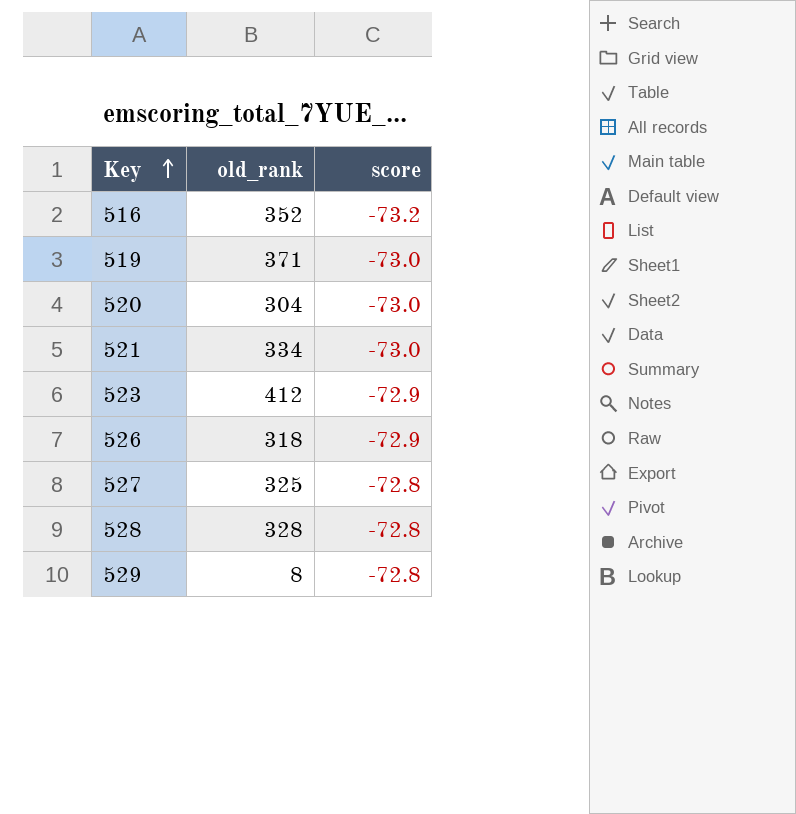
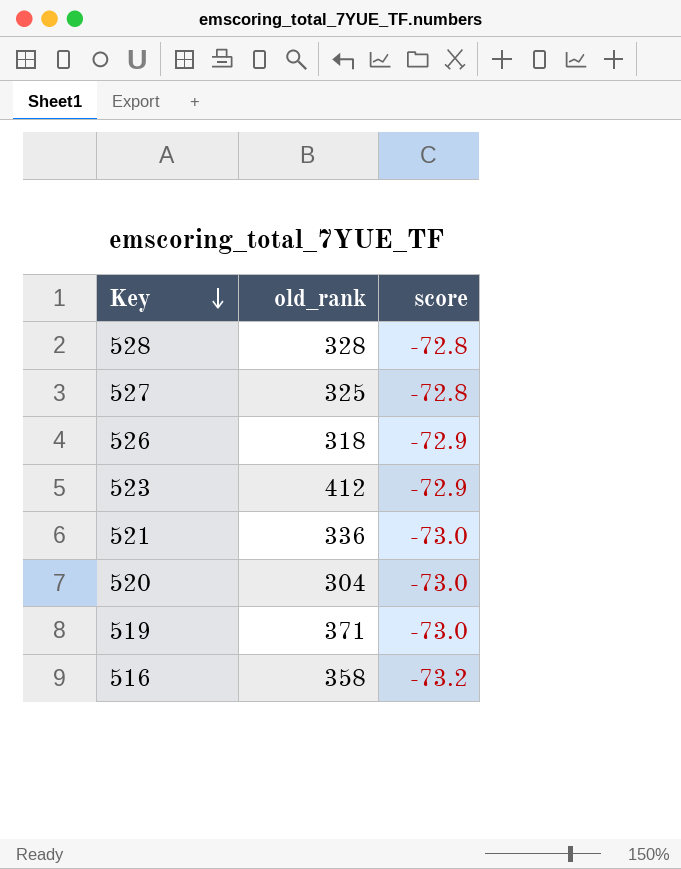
row order: Key ascending -> Key descending
row 529: 8 | -72.8 -> none
521 | old_rank: 334 -> 336
516 | old_rank: 352 -> 358

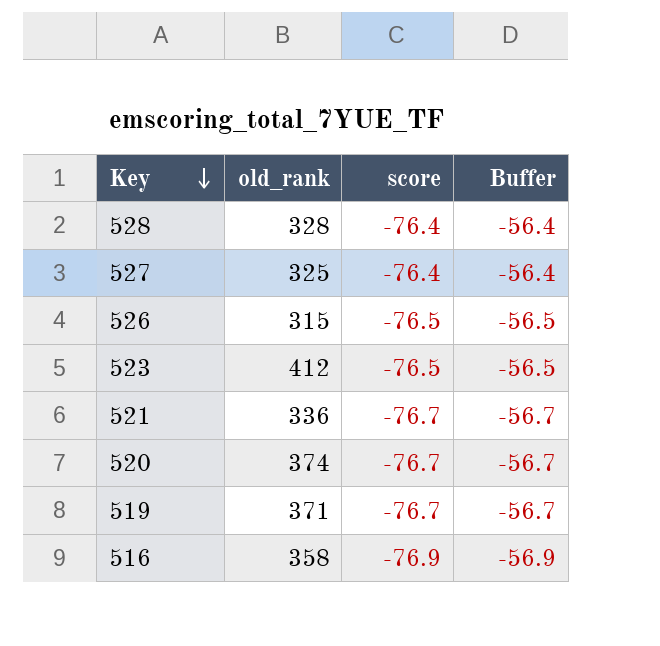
column Buffer | formula: none -> [score] + 20
528 | score: -72.8 -> -76.4
527 | score: -72.8 -> -76.4
526 | old_rank: 318 -> 315
526 | score: -72.9 -> -76.5
523 | score: -72.9 -> -76.5
521 | score: -73.0 -> -76.7
520 | old_rank: 304 -> 374
520 | score: -73.0 -> -76.7
519 | score: -73.0 -> -76.7
516 | score: -73.2 -> -76.9

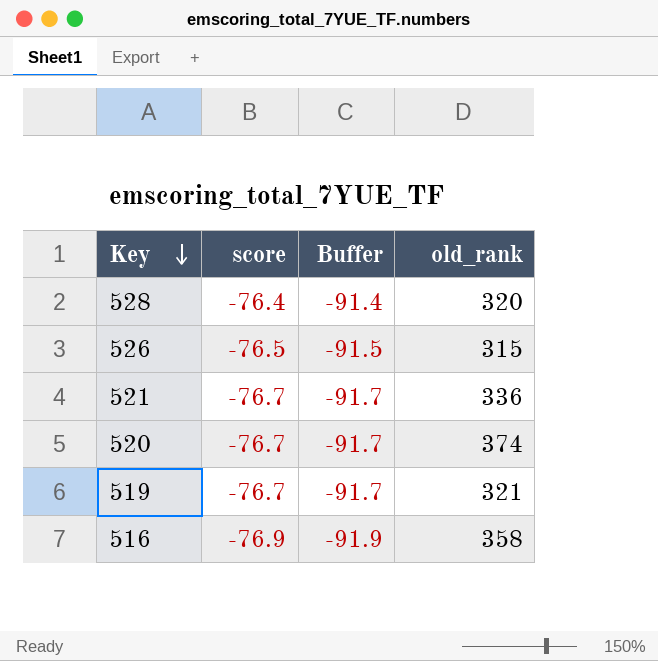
column Buffer | formula: [score] + 20 -> [score] - 15
column old_rank | position: 2 -> 4
row 527: 325 | -76.4 | -56.4 -> none
row 523: 412 | -76.5 | -56.5 -> none
528 | old_rank: 328 -> 320
519 | old_rank: 371 -> 321

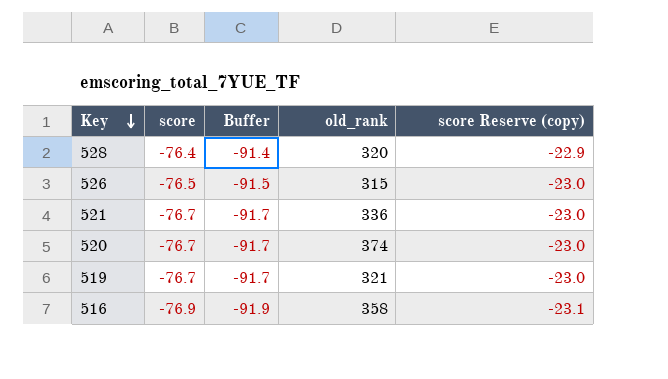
column score Reserve (copy) | formula: none -> [score] * 0.3

